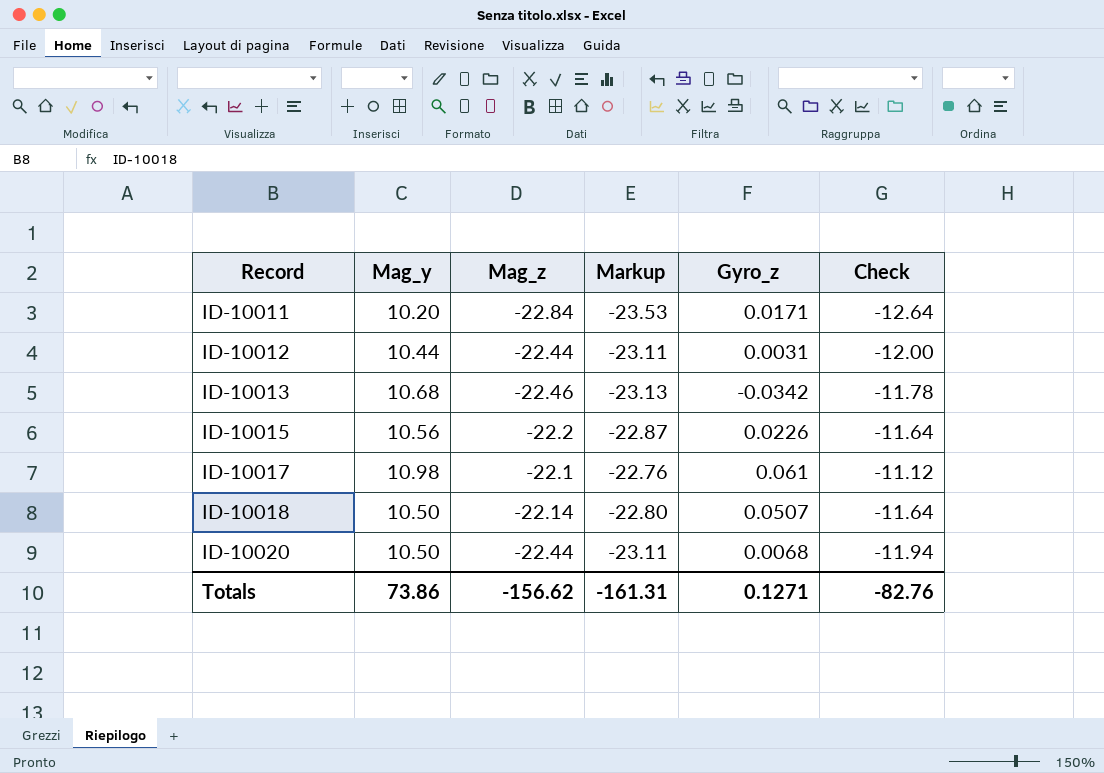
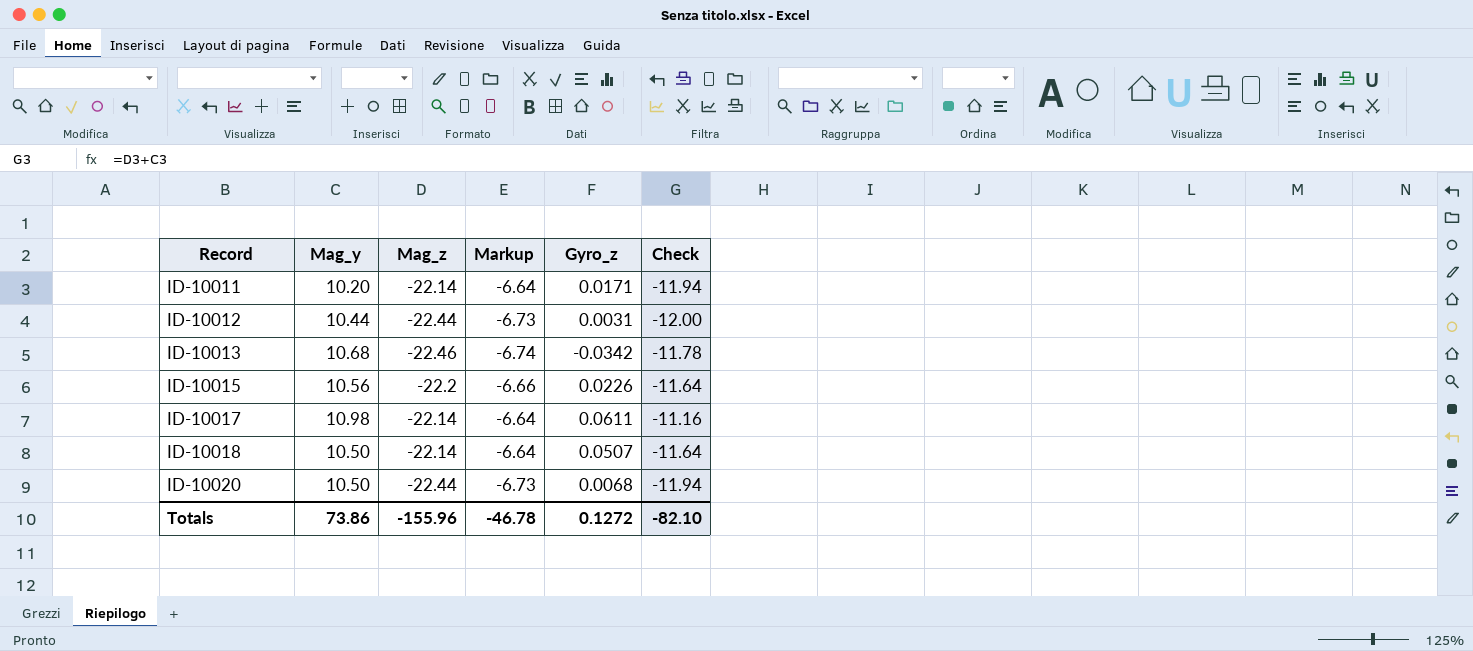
column Markup | formula: [Mag_z] * 1.03 -> [Mag_z] * 0.3
ID-10011 | Mag_z: -22.84 -> -22.14
ID-10011 | Check: -12.64 -> -11.94
ID-10017 | Mag_z: -22.1 -> -22.14
ID-10017 | Gyro_z: 0.061 -> 0.0611
ID-10017 | Check: -11.12 -> -11.16
Totals | Mag_z: -156.62 -> -155.96
Totals | Markup: -161.31 -> -46.78
Totals | Gyro_z: 0.1271 -> 0.1272
Totals | Check: -82.76 -> -82.10

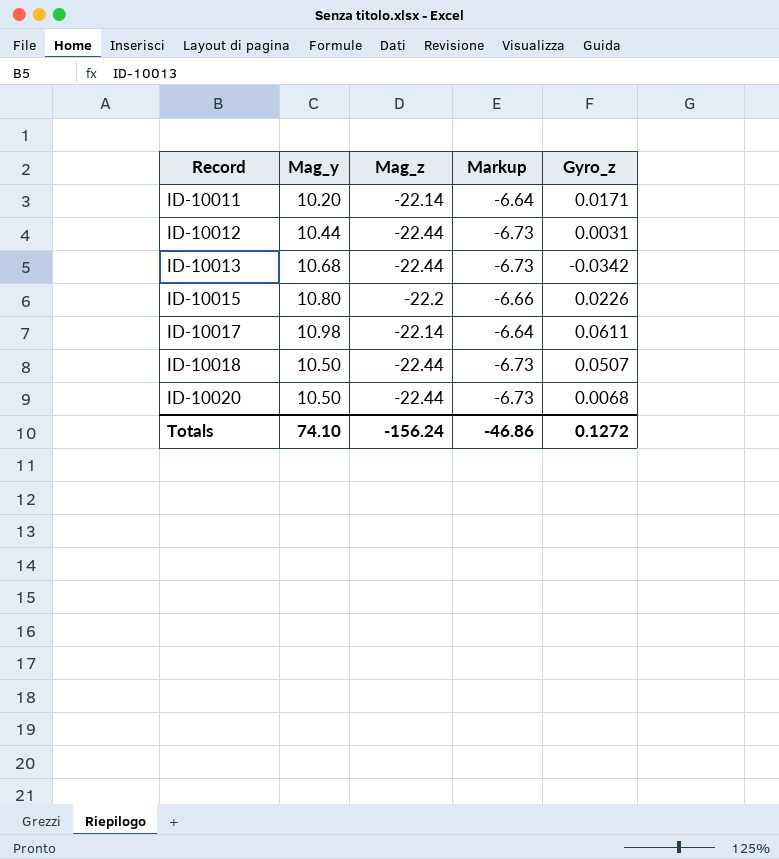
column Check | formula: [Mag_y] + [Mag_z] -> none
ID-10013 | Mag_z: -22.46 -> -22.44
ID-10013 | Markup: -6.74 -> -6.73
ID-10015 | Mag_y: 10.56 -> 10.80
ID-10018 | Mag_z: -22.14 -> -22.44
ID-10018 | Markup: -6.64 -> -6.73
Totals | Mag_y: 73.86 -> 74.10
Totals | Mag_z: -155.96 -> -156.24
Totals | Markup: -46.78 -> -46.86

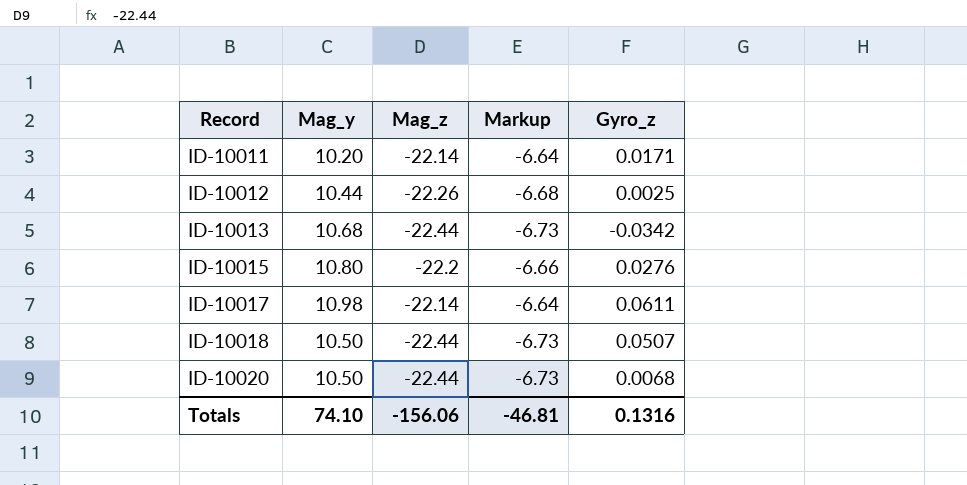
ID-10012 | Mag_z: -22.44 -> -22.26
ID-10012 | Markup: -6.73 -> -6.68
ID-10012 | Gyro_z: 0.0031 -> 0.0025
ID-10015 | Gyro_z: 0.0226 -> 0.0276
Totals | Mag_z: -156.24 -> -156.06
Totals | Markup: -46.86 -> -46.81
Totals | Gyro_z: 0.1272 -> 0.1316

